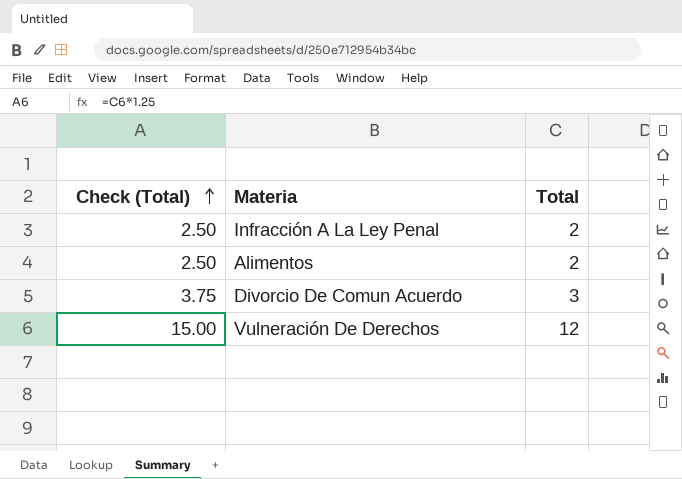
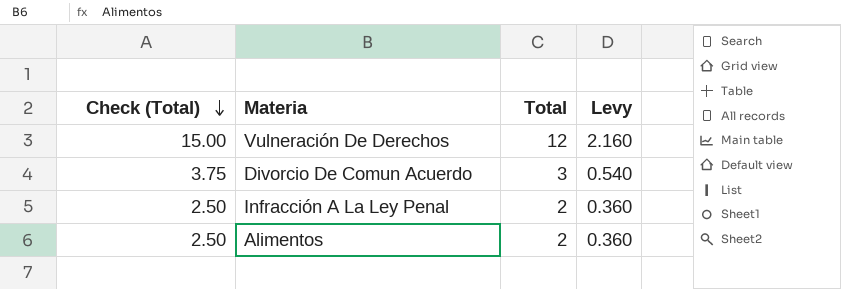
row order: Check (Total) ascending -> Check (Total) descending
column Levy | formula: none -> [Total] * 0.18

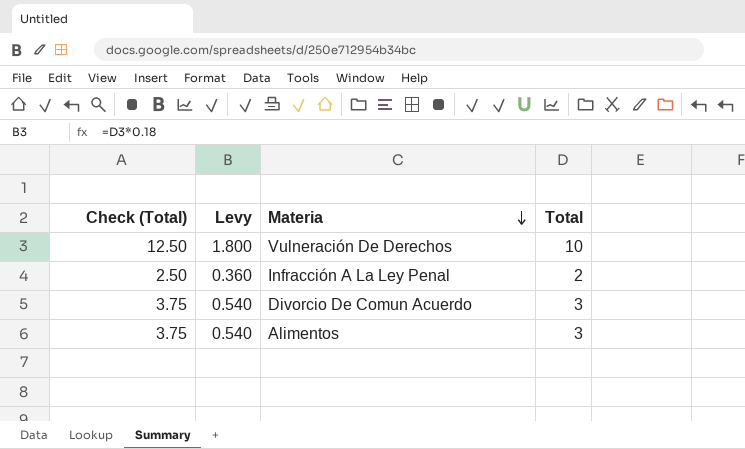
row order: Check (Total) descending -> Materia descending
column Levy | position: 4 -> 2
Vulneración De Derechos | Check (Total): 15.00 -> 12.50
Vulneración De Derechos | Levy: 2.160 -> 1.800
Vulneración De Derechos | Total: 12 -> 10
Alimentos | Check (Total): 2.50 -> 3.75
Alimentos | Levy: 0.360 -> 0.540
Alimentos | Total: 2 -> 3

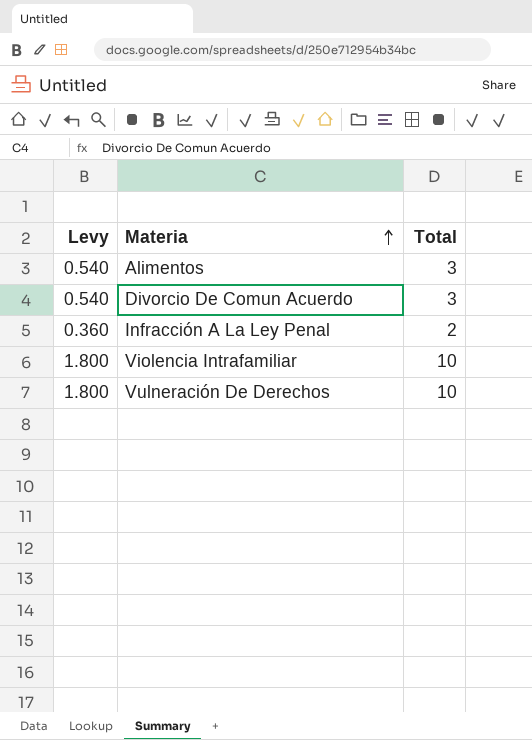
row order: Materia descending -> Materia ascending
column Check (Total) | formula: [Total] * 1.25 -> none
row Violencia Intrafamiliar: none -> 1.800 | 10

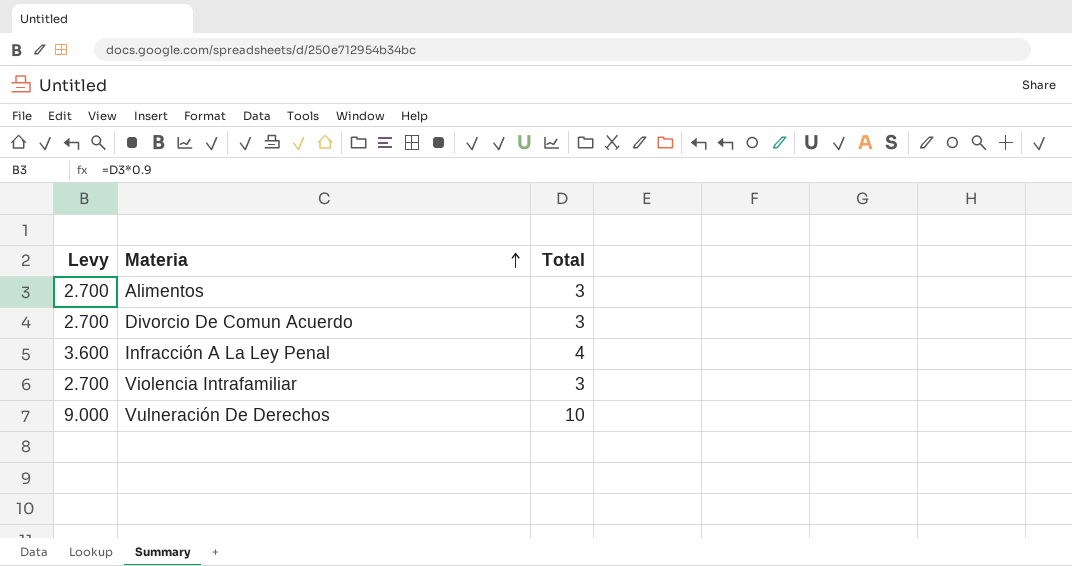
column Levy | formula: [Total] * 0.18 -> [Total] * 0.9
Infracción A La Ley Penal | Total: 2 -> 4
Violencia Intrafamiliar | Total: 10 -> 3

